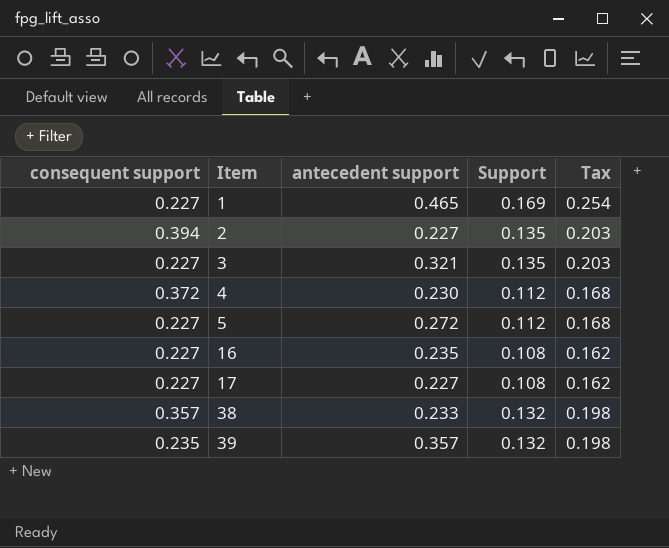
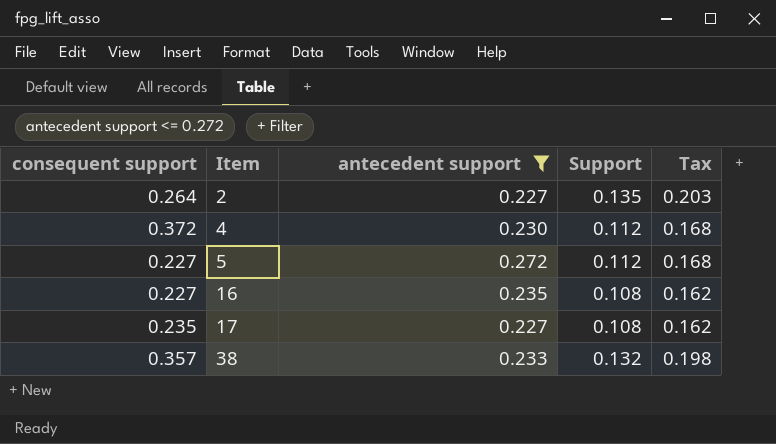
filter: none -> antecedent support <= 0.272
2 | consequent support: 0.394 -> 0.264
17 | consequent support: 0.227 -> 0.235

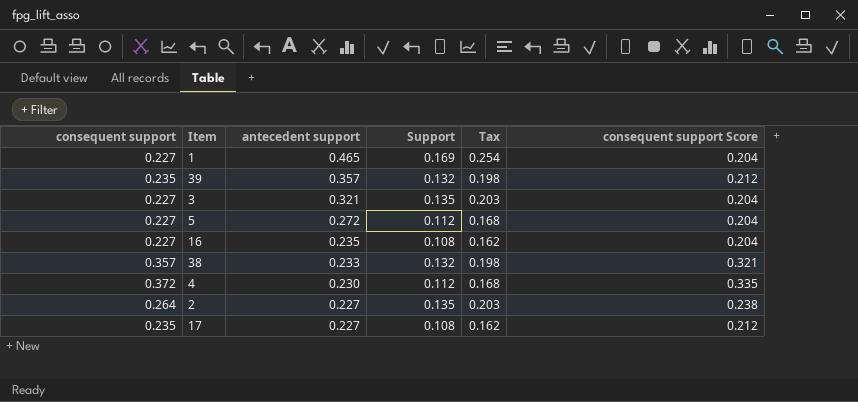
filter: antecedent support <= 0.272 -> none
row order: Item ascending -> antecedent support descending
column consequent support Score | formula: none -> [consequent support] * 0.9

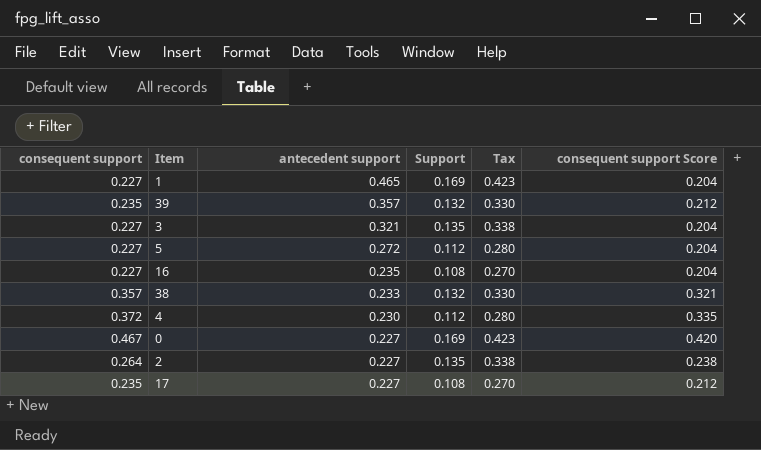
column Tax | formula: [Support] * 1.5 -> [Support] * 2.5
row 0: none -> 0.467 | 0.227 | 0.169 | 0.423 | 0.420

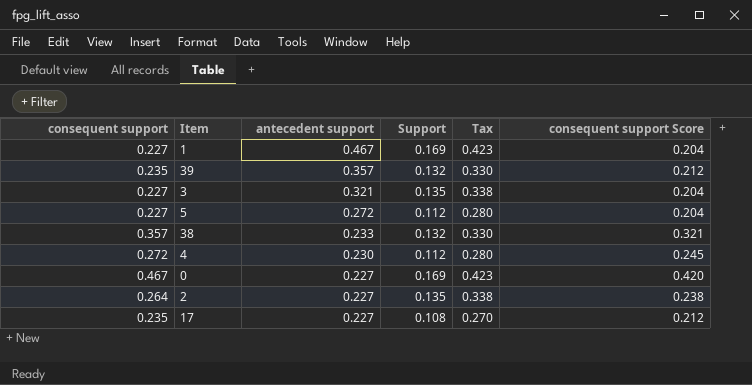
row 16: 0.227 | 0.235 | 0.108 | 0.270 | 0.204 -> none
1 | antecedent support: 0.465 -> 0.467
4 | consequent support: 0.372 -> 0.272
4 | consequent support Score: 0.335 -> 0.245

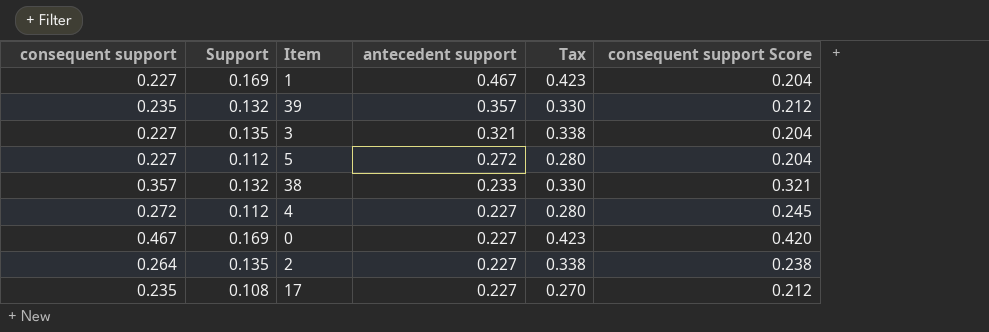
column Support | position: 4 -> 2
4 | antecedent support: 0.230 -> 0.227

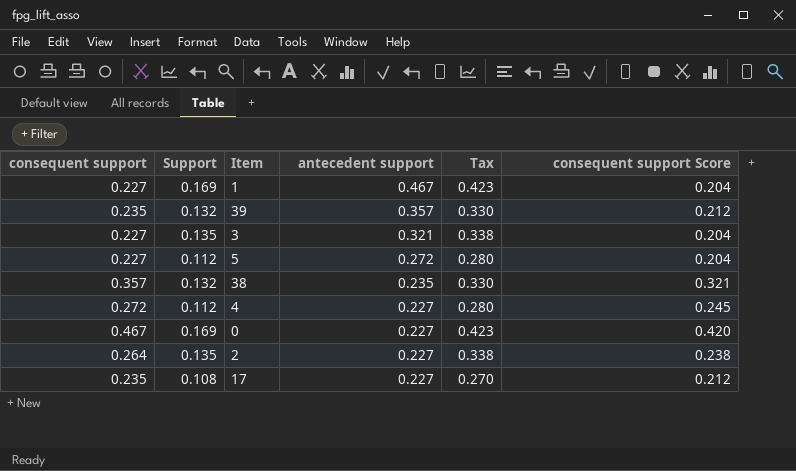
38 | antecedent support: 0.233 -> 0.235

